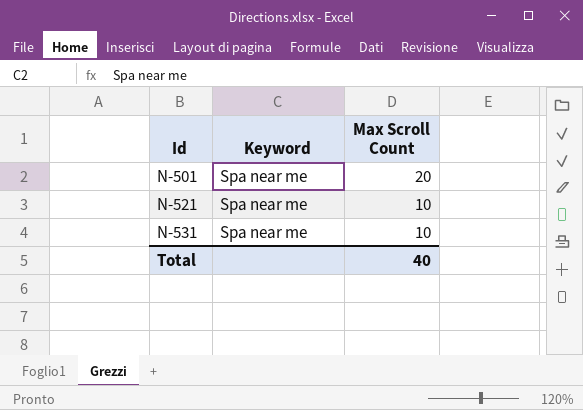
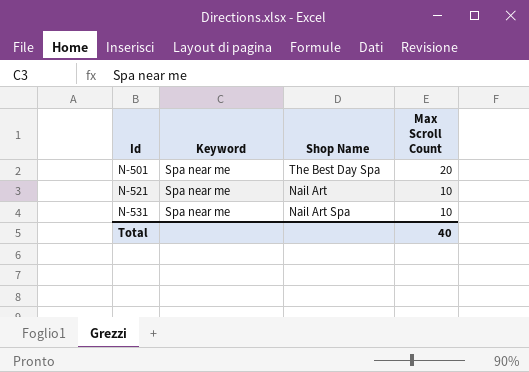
column Shop Name | position: none -> 3

